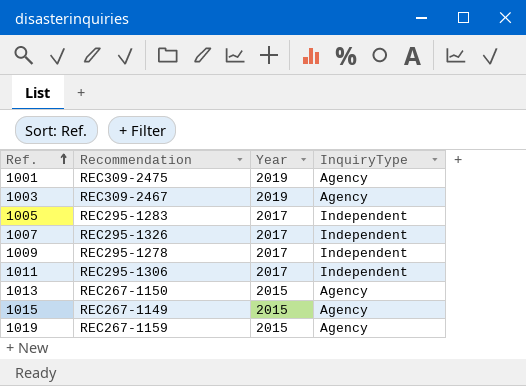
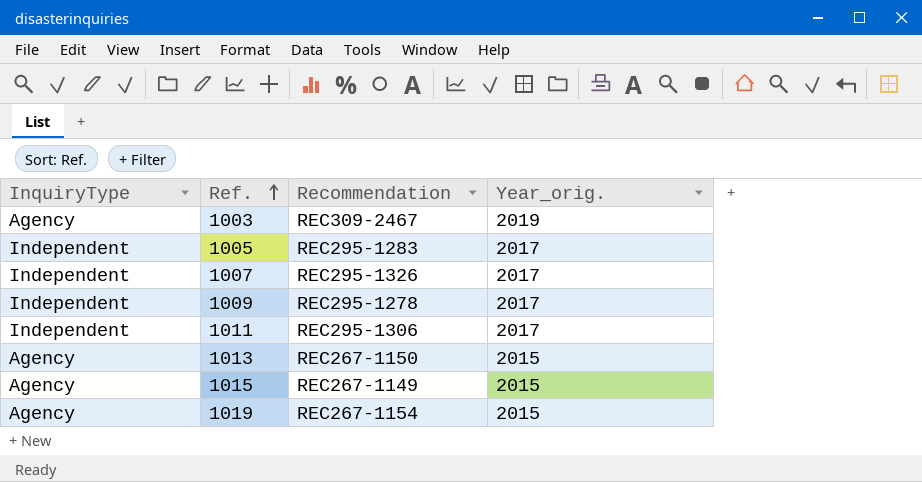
column InquiryType | position: 4 -> 1
column name: Year -> Year_orig.
row 1001: REC309-2475 | 2019 | Agency -> none
1019 | Recommendation: REC267-1159 -> REC267-1154

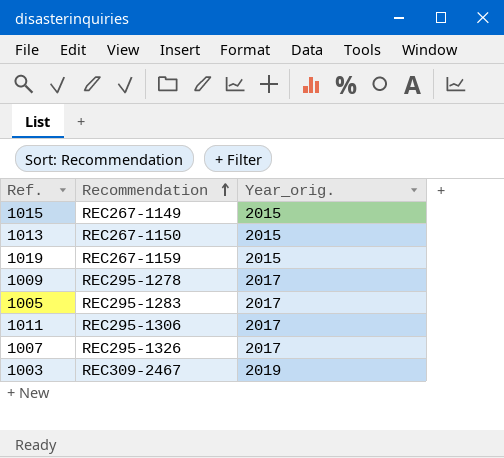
row order: Ref. ascending -> Recommendation ascending
column InquiryType | position: 1 -> none
1019 | Recommendation: REC267-1154 -> REC267-1159

